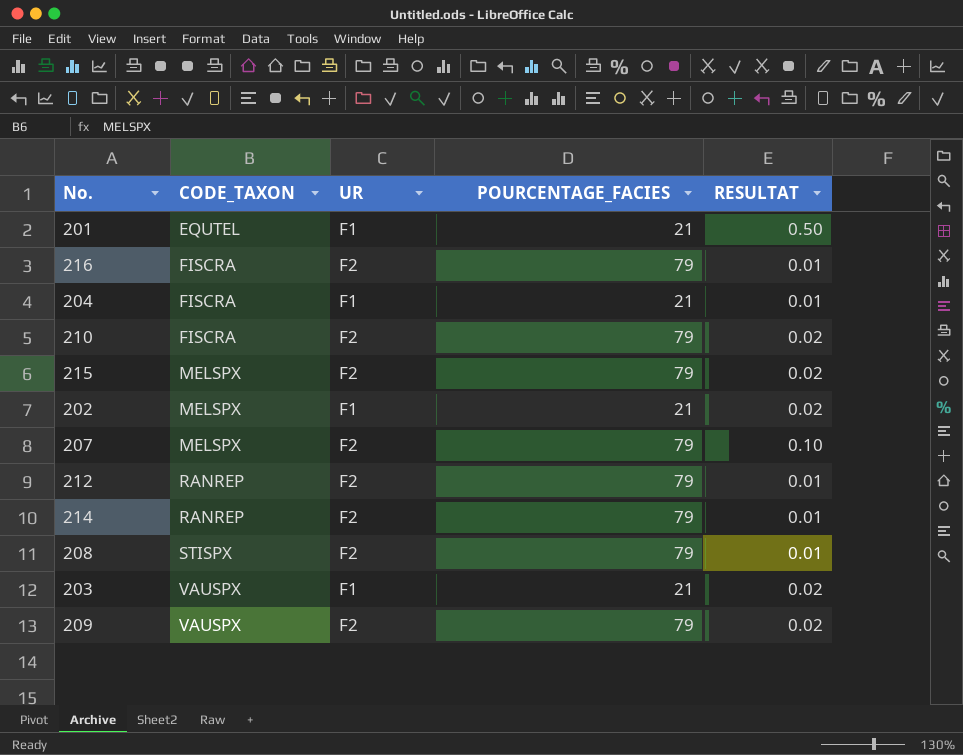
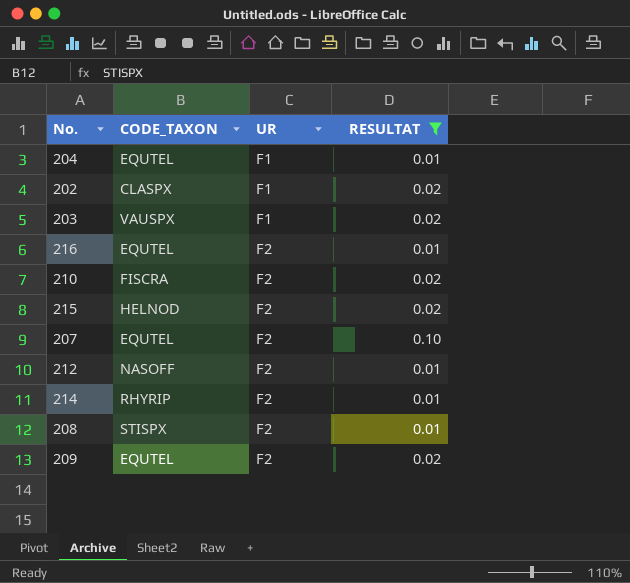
filter: none -> RESULTAT != 0.50
row order: CODE_TAXON ascending -> UR ascending
column POURCENTAGE_FACIES | position: 4 -> none
204 | CODE_TAXON: FISCRA -> EQUTEL
202 | CODE_TAXON: MELSPX -> CLASPX
216 | CODE_TAXON: FISCRA -> EQUTEL
215 | CODE_TAXON: MELSPX -> HELNOD
207 | CODE_TAXON: MELSPX -> EQUTEL
212 | CODE_TAXON: RANREP -> NASOFF
214 | CODE_TAXON: RANREP -> RHYRIP
209 | CODE_TAXON: VAUSPX -> EQUTEL

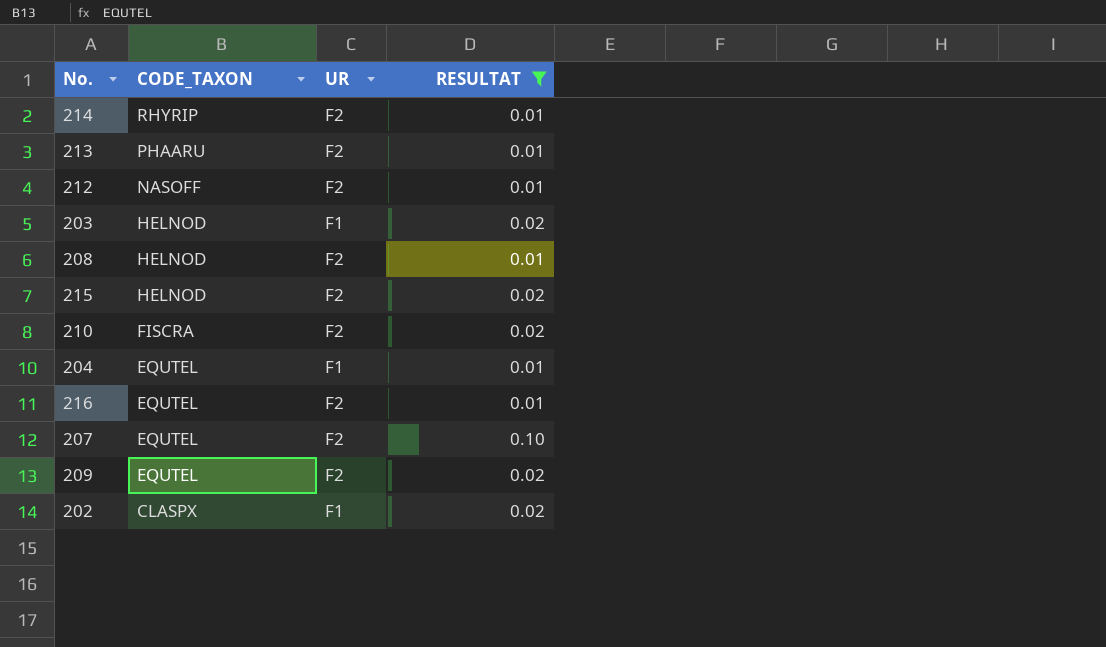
row order: UR ascending -> CODE_TAXON descending
row 213: none -> PHAARU | F2 | 0.01
203 | CODE_TAXON: VAUSPX -> HELNOD
208 | CODE_TAXON: STISPX -> HELNOD

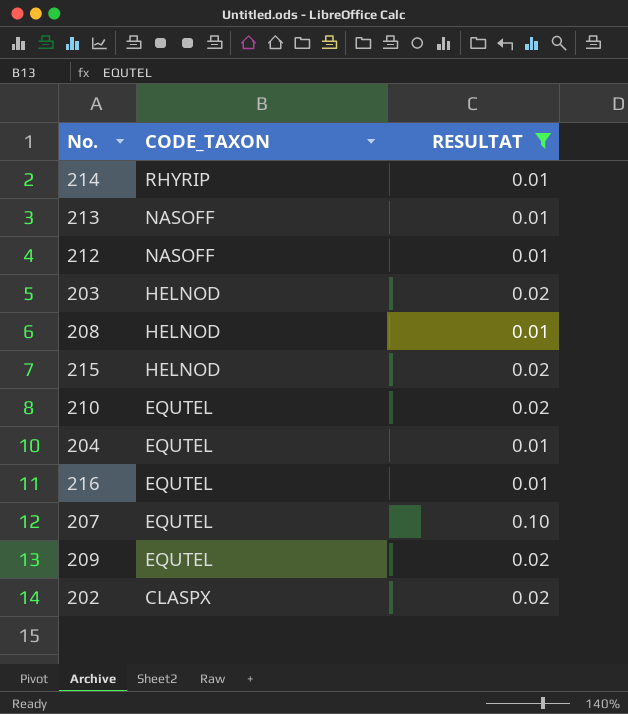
column UR | position: 3 -> none
213 | CODE_TAXON: PHAARU -> NASOFF
210 | CODE_TAXON: FISCRA -> EQUTEL

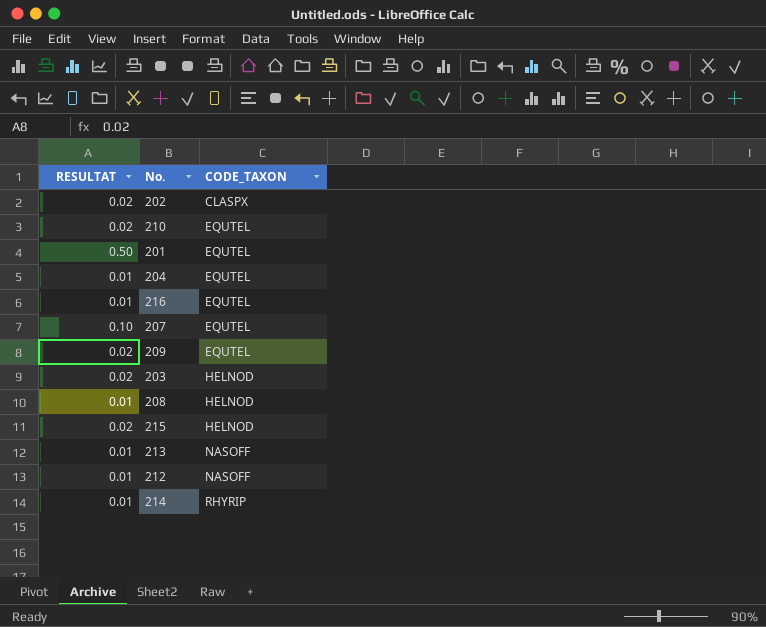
filter: RESULTAT != 0.50 -> none
row order: CODE_TAXON descending -> CODE_TAXON ascending
column RESULTAT | position: 3 -> 1

